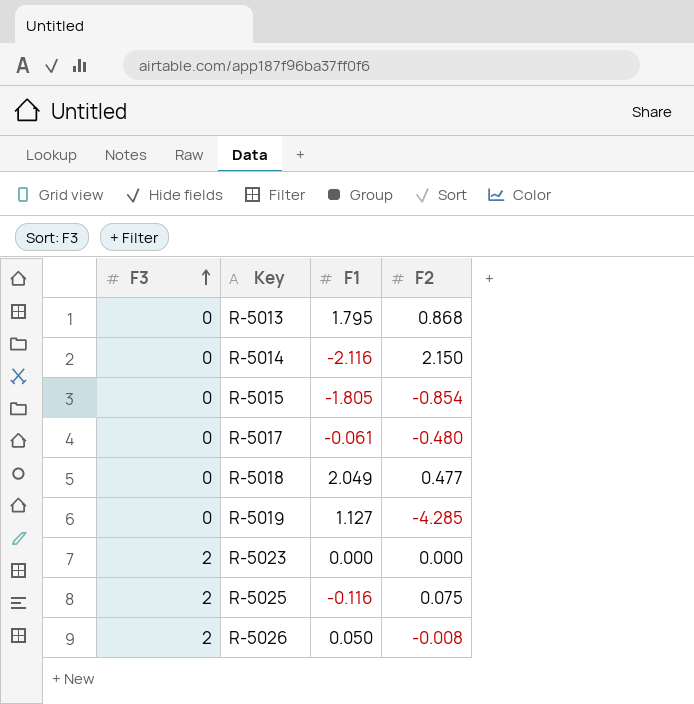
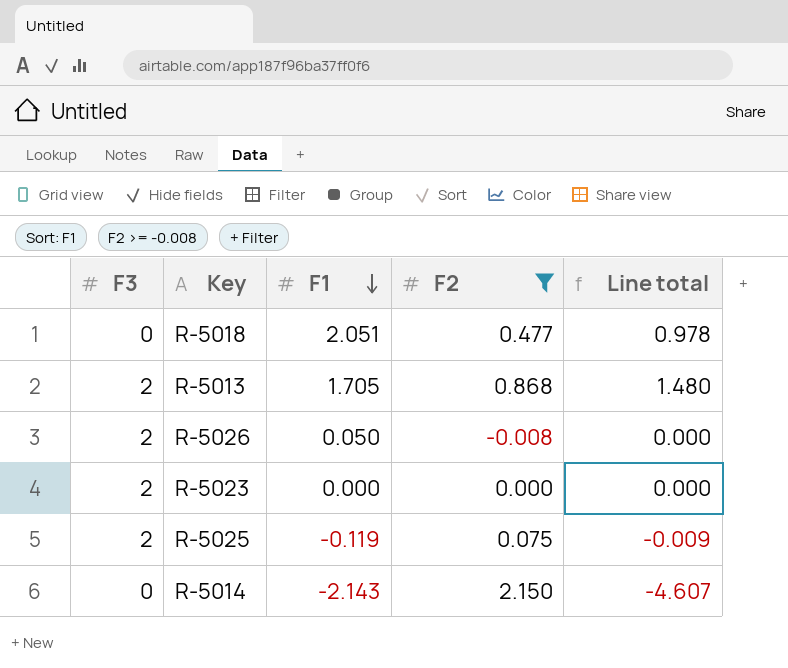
filter: none -> F2 >= -0.008
row order: F3 ascending -> F1 descending
column Line total | formula: none -> [F1] * [F2]
R-5018 | F1: 2.049 -> 2.051
R-5013 | F3: 0 -> 2
R-5013 | F1: 1.795 -> 1.705
R-5025 | F1: -0.116 -> -0.119
R-5014 | F1: -2.116 -> -2.143

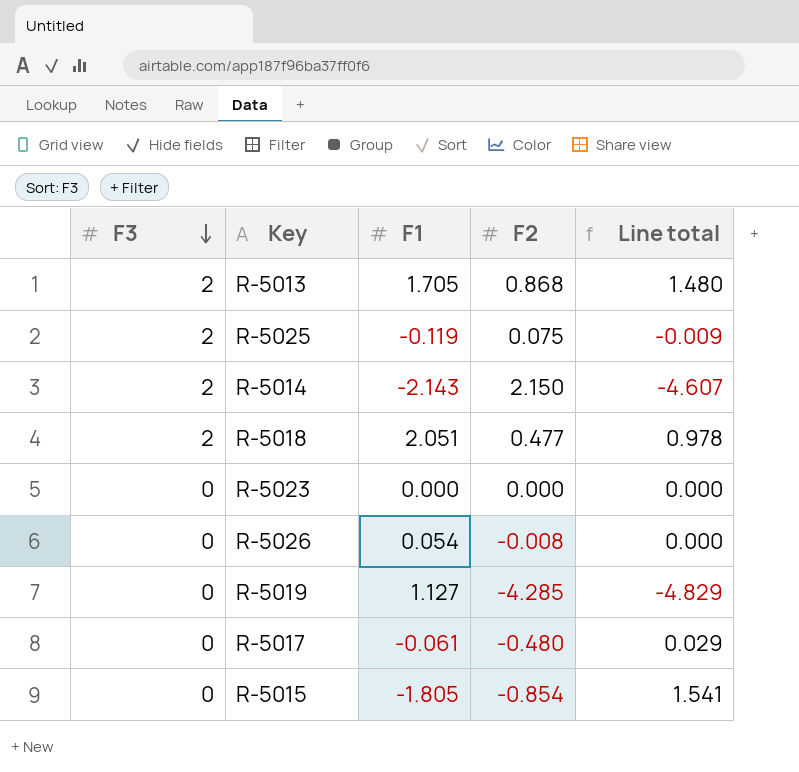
filter: F2 >= -0.008 -> none
row order: F1 descending -> F3 descending
R-5014 | F3: 0 -> 2
R-5018 | F3: 0 -> 2
R-5023 | F3: 2 -> 0
R-5026 | F3: 2 -> 0
R-5026 | F1: 0.050 -> 0.054

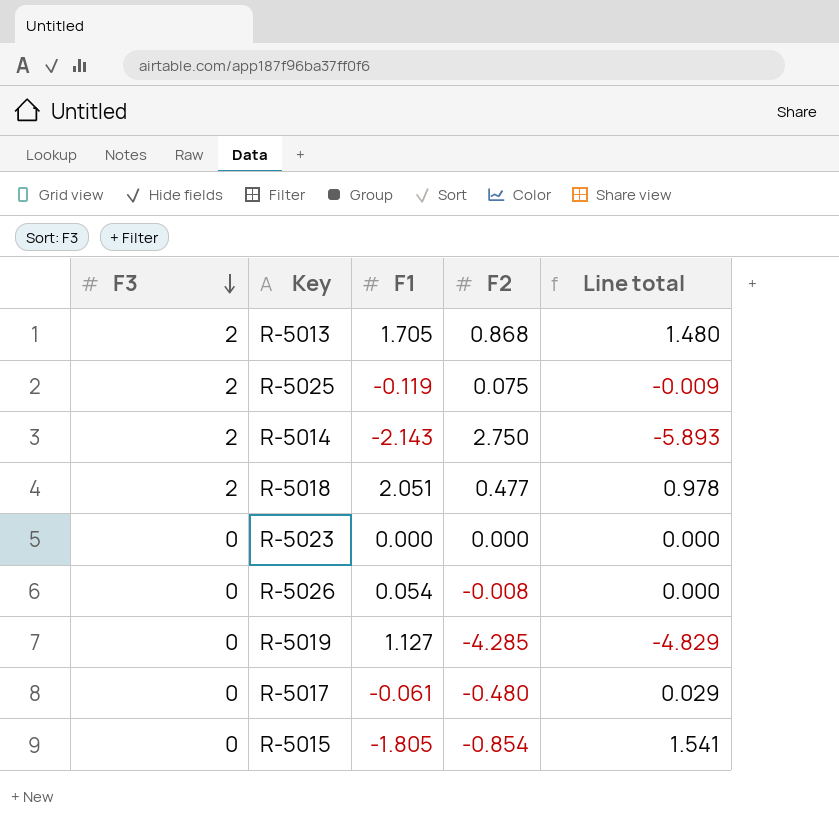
R-5014 | F2: 2.150 -> 2.750
R-5014 | Line total: -4.607 -> -5.893

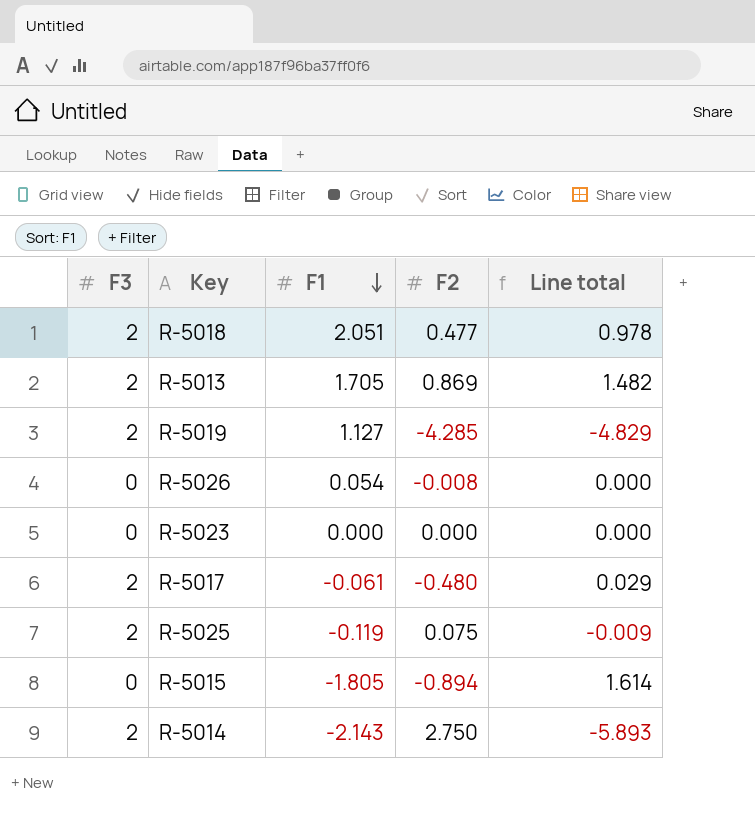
row order: F3 descending -> F1 descending
R-5013 | F2: 0.868 -> 0.869
R-5013 | Line total: 1.480 -> 1.482
R-5019 | F3: 0 -> 2
R-5017 | F3: 0 -> 2
R-5015 | F2: -0.854 -> -0.894
R-5015 | Line total: 1.541 -> 1.614

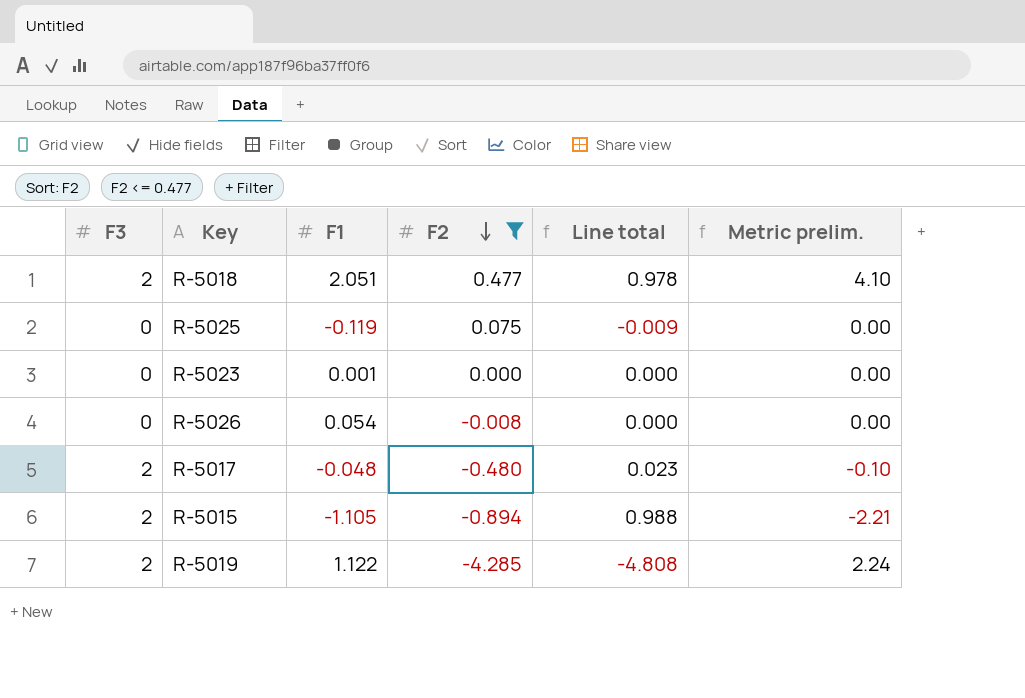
filter: none -> F2 <= 0.477
row order: F1 descending -> F2 descending
column Metric prelim. | formula: none -> [F3] * [F1]
R-5025 | F3: 2 -> 0
R-5023 | F1: 0.000 -> 0.001
R-5017 | F1: -0.061 -> -0.048
R-5017 | Line total: 0.029 -> 0.023
R-5015 | F3: 0 -> 2
R-5015 | F1: -1.805 -> -1.105
R-5015 | Line total: 1.614 -> 0.988
R-5019 | F1: 1.127 -> 1.122
R-5019 | Line total: -4.829 -> -4.808

